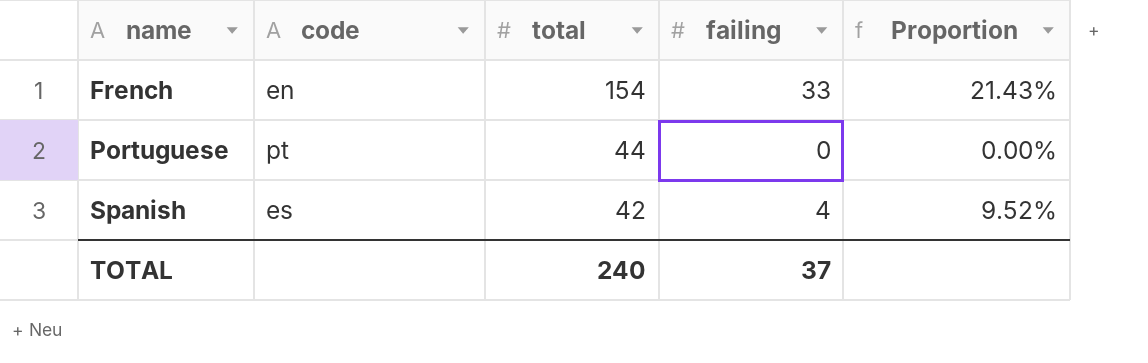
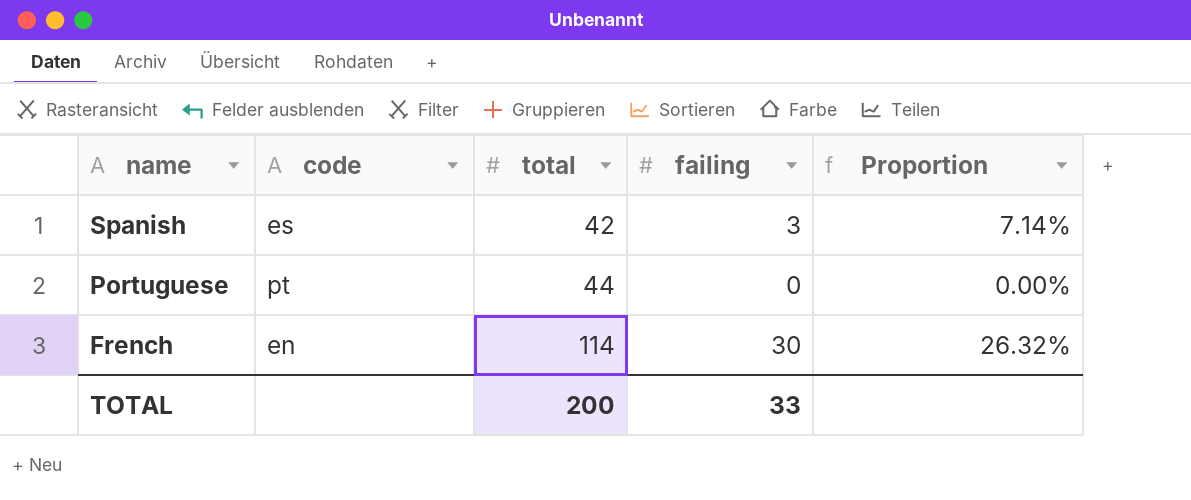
row order: name ascending -> name descending
Spanish | failing: 4 -> 3
Spanish | Proportion: 9.52% -> 7.14%
French | total: 154 -> 114
French | failing: 33 -> 30
French | Proportion: 21.43% -> 26.32%
TOTAL | total: 240 -> 200
TOTAL | failing: 37 -> 33

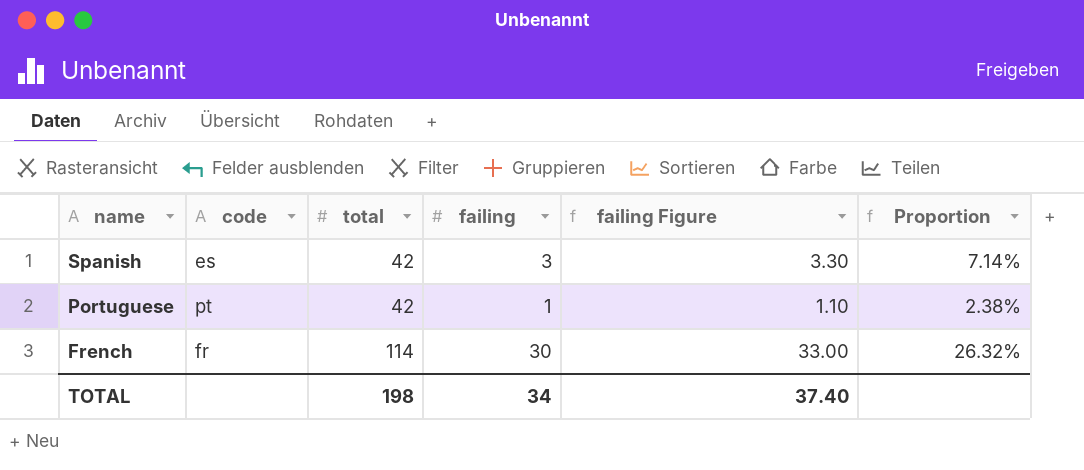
column failing Figure | formula: none -> [failing] * 1.1
Portuguese | total: 44 -> 42
Portuguese | failing: 0 -> 1
Portuguese | Proportion: 0.00% -> 2.38%
French | code: en -> fr
TOTAL | total: 200 -> 198
TOTAL | failing: 33 -> 34

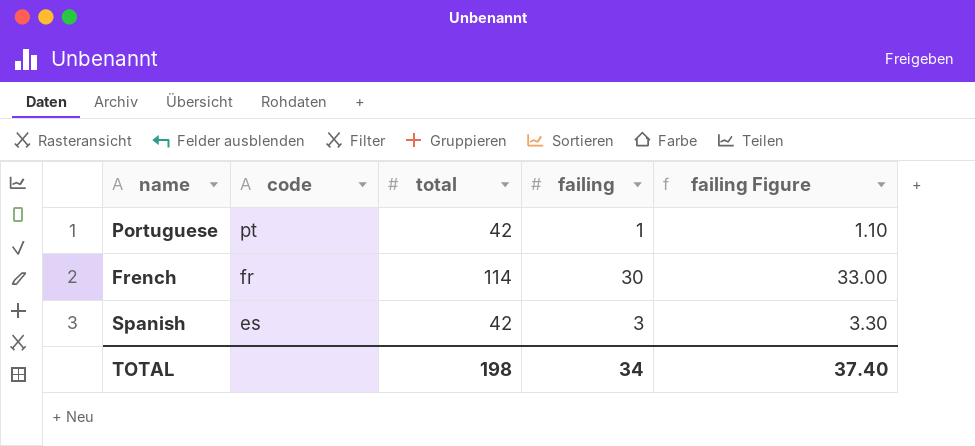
row order: name descending -> code descending
column Proportion | formula: [failing] / [total] -> none

